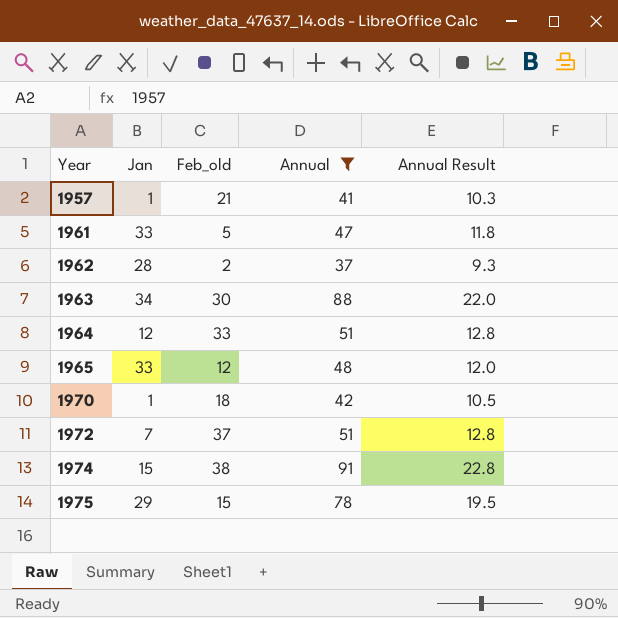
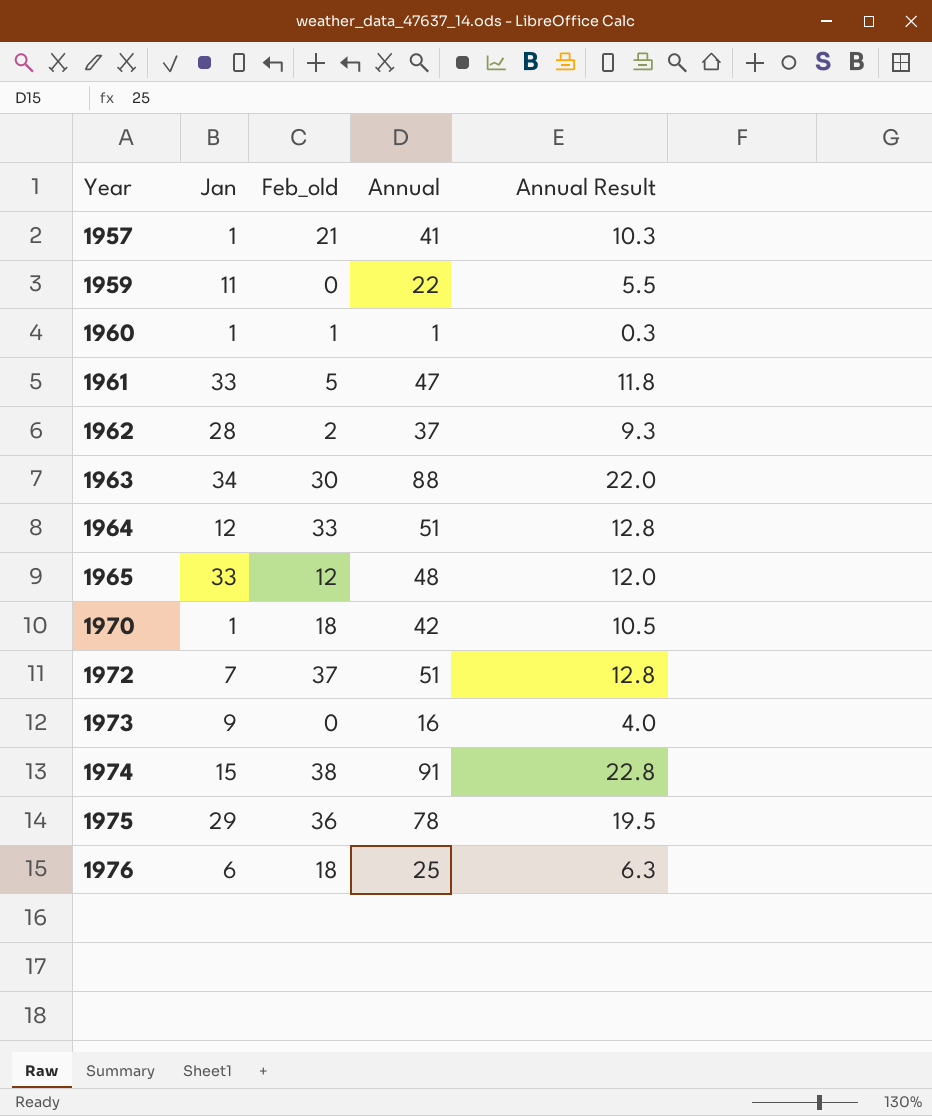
filter: Annual >= 37 -> none
1975 | Feb_old: 15 -> 36

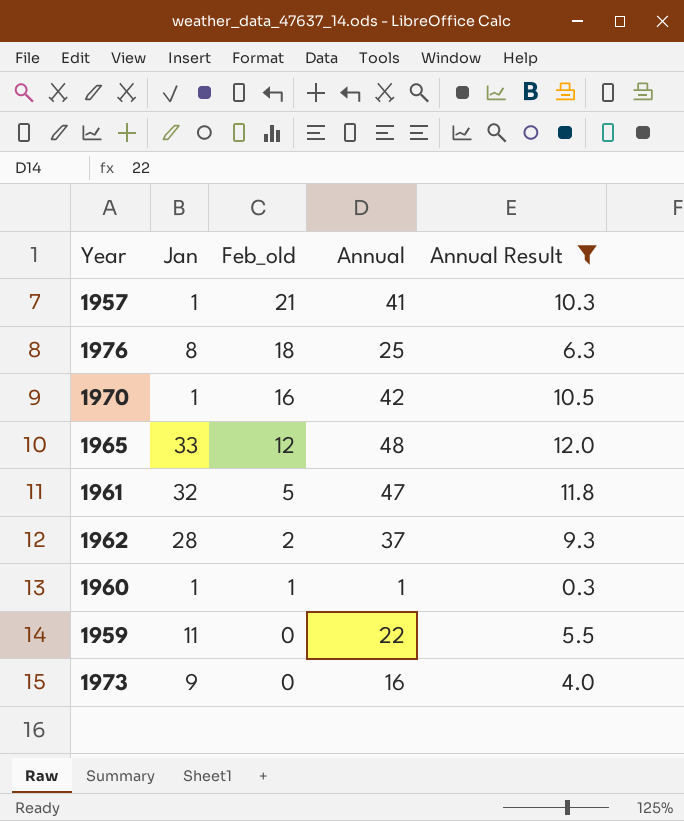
filter: none -> Annual Result <= 12.0
row order: Year ascending -> Feb_old descending
1976 | Jan: 6 -> 8
1970 | Feb_old: 18 -> 16
1961 | Jan: 33 -> 32

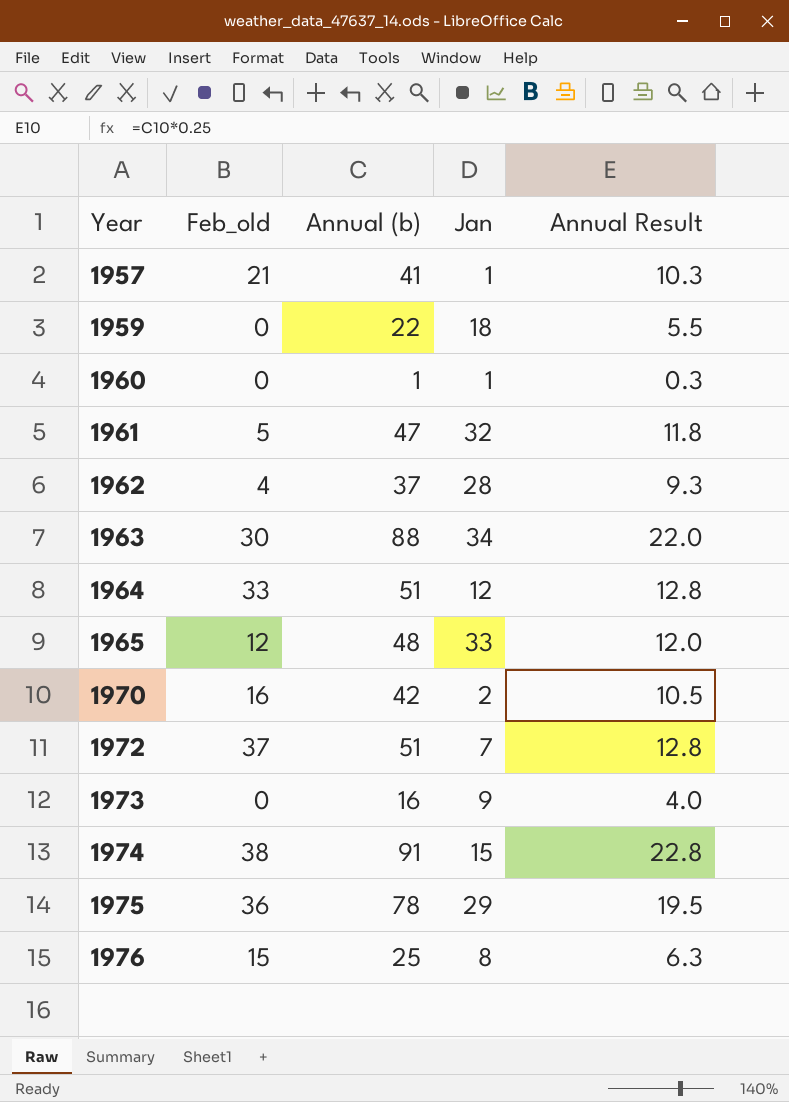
filter: Annual Result <= 12.0 -> none
row order: Feb_old descending -> Year ascending
column name: Annual -> Annual (b)
column Jan | position: 2 -> 4
1959 | Jan: 11 -> 18
1960 | Feb_old: 1 -> 0
1962 | Feb_old: 2 -> 4
1970 | Jan: 1 -> 2
1976 | Feb_old: 18 -> 15

